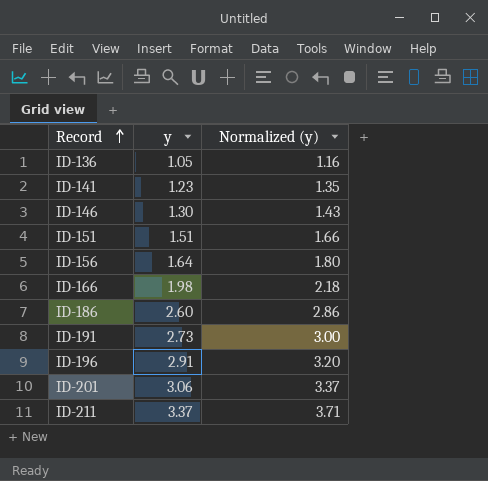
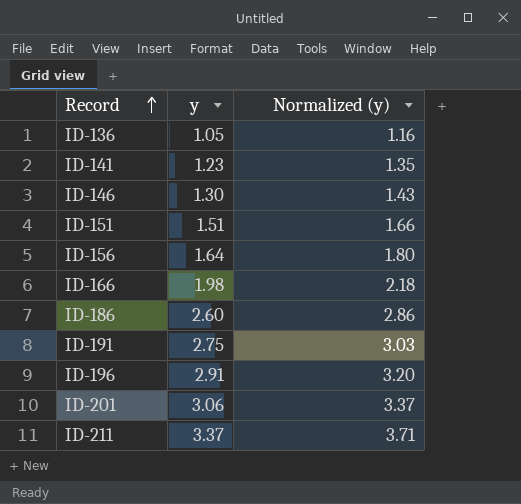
ID-191 | y: 2.73 -> 2.75
ID-191 | Normalized (y): 3.00 -> 3.03

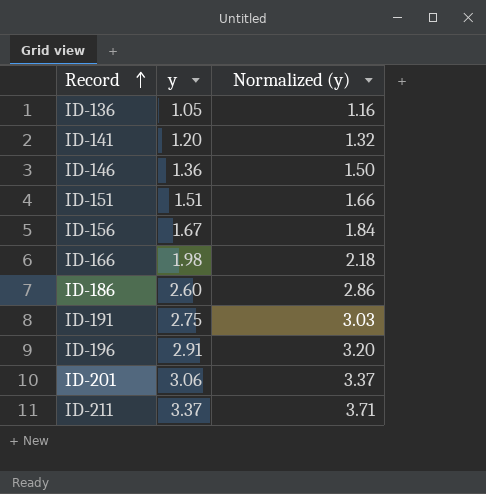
ID-141 | y: 1.23 -> 1.20
ID-141 | Normalized (y): 1.35 -> 1.32
ID-146 | y: 1.30 -> 1.36
ID-146 | Normalized (y): 1.43 -> 1.50
ID-156 | y: 1.64 -> 1.67
ID-156 | Normalized (y): 1.80 -> 1.84

